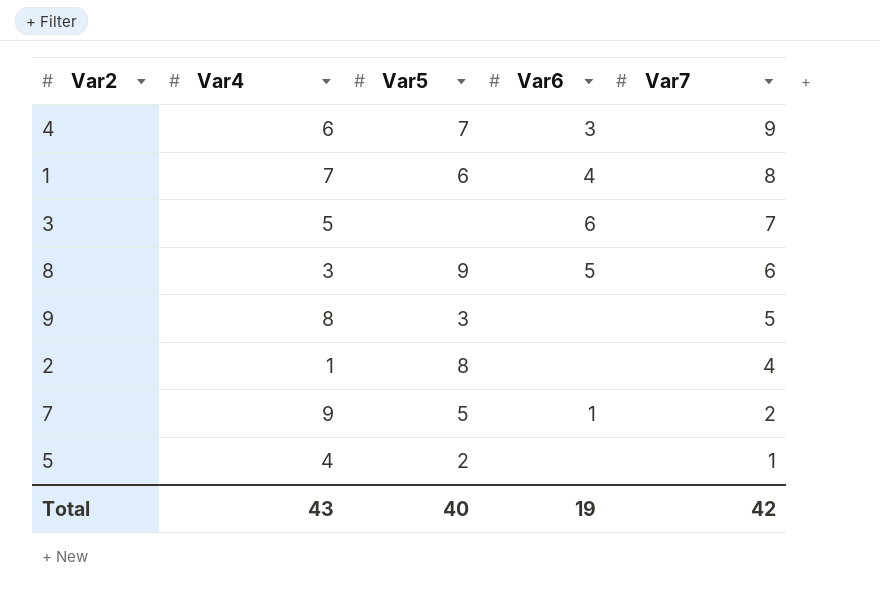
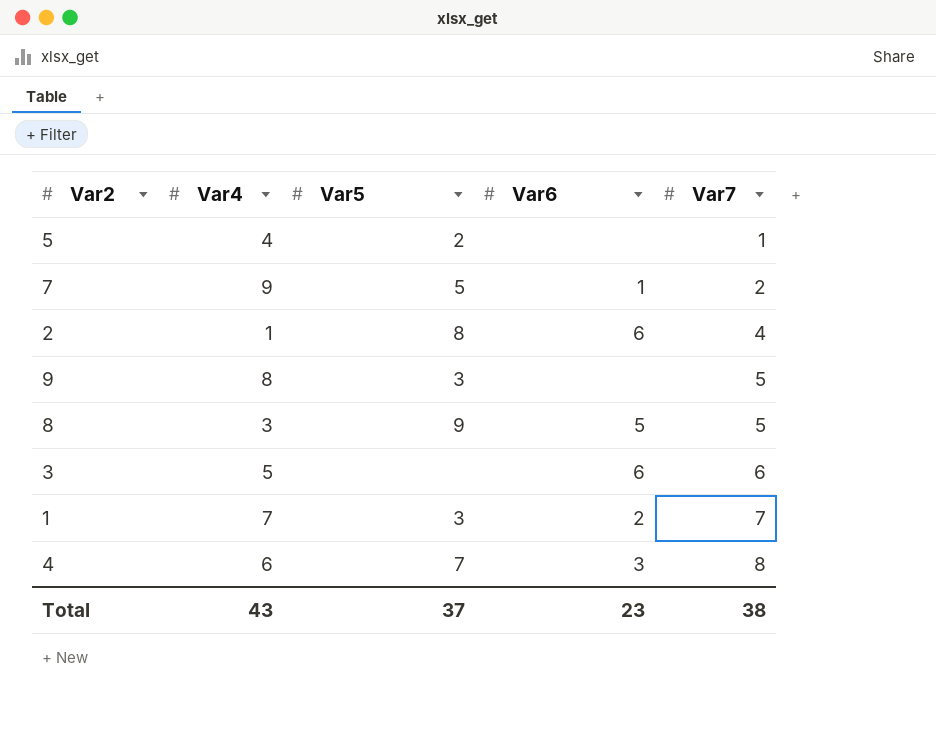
row order: Var7 descending -> Var7 ascending
2 | Var6: none -> 6
8 | Var7: 6 -> 5
3 | Var7: 7 -> 6
1 | Var5: 6 -> 3
1 | Var6: 4 -> 2
1 | Var7: 8 -> 7
4 | Var7: 9 -> 8
Total | Var5: 40 -> 37
Total | Var6: 19 -> 23
Total | Var7: 42 -> 38

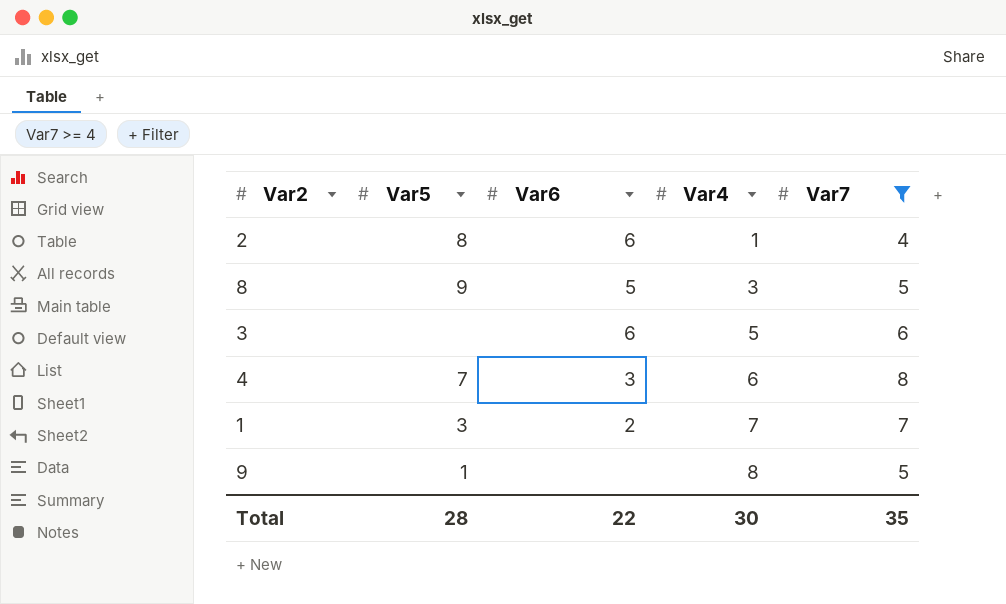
filter: none -> Var7 >= 4
row order: Var7 ascending -> Var4 ascending
column Var4 | position: 2 -> 4
9 | Var5: 3 -> 1
Total | Var5: 37 -> 28
Total | Var6: 23 -> 22
Total | Var4: 43 -> 30
Total | Var7: 38 -> 35

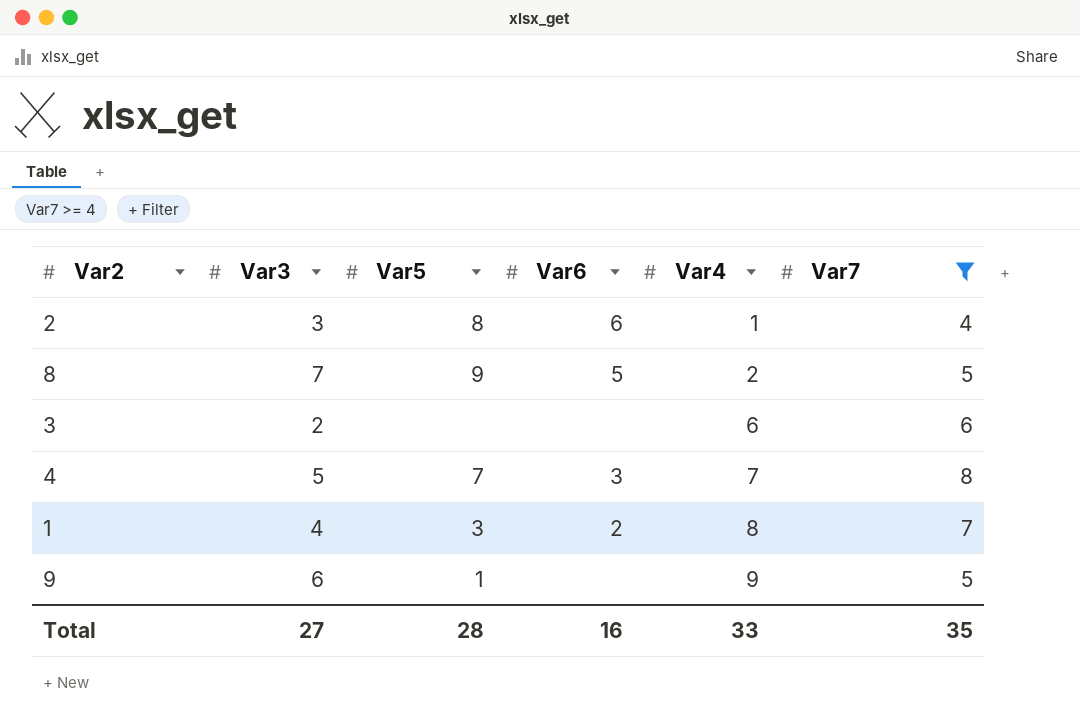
column Var3 | position: none -> 2
8 | Var4: 3 -> 2
3 | Var6: 6 -> none
3 | Var4: 5 -> 6
4 | Var4: 6 -> 7
1 | Var4: 7 -> 8
9 | Var4: 8 -> 9
Total | Var6: 22 -> 16
Total | Var4: 30 -> 33

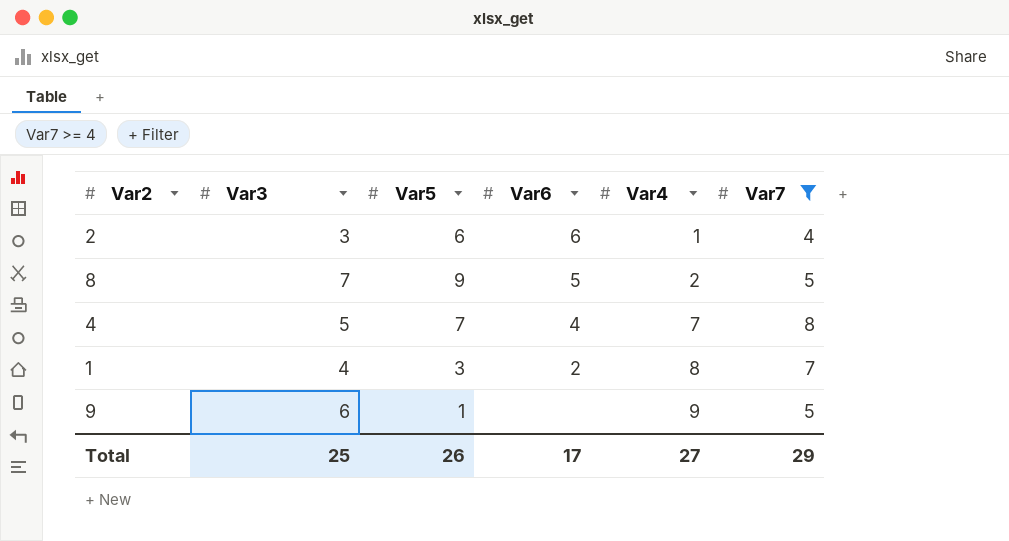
row 3: 2 | none | none | 6 | 6 -> none
2 | Var5: 8 -> 6
4 | Var6: 3 -> 4
Total | Var3: 27 -> 25
Total | Var5: 28 -> 26
Total | Var6: 16 -> 17
Total | Var4: 33 -> 27
Total | Var7: 35 -> 29

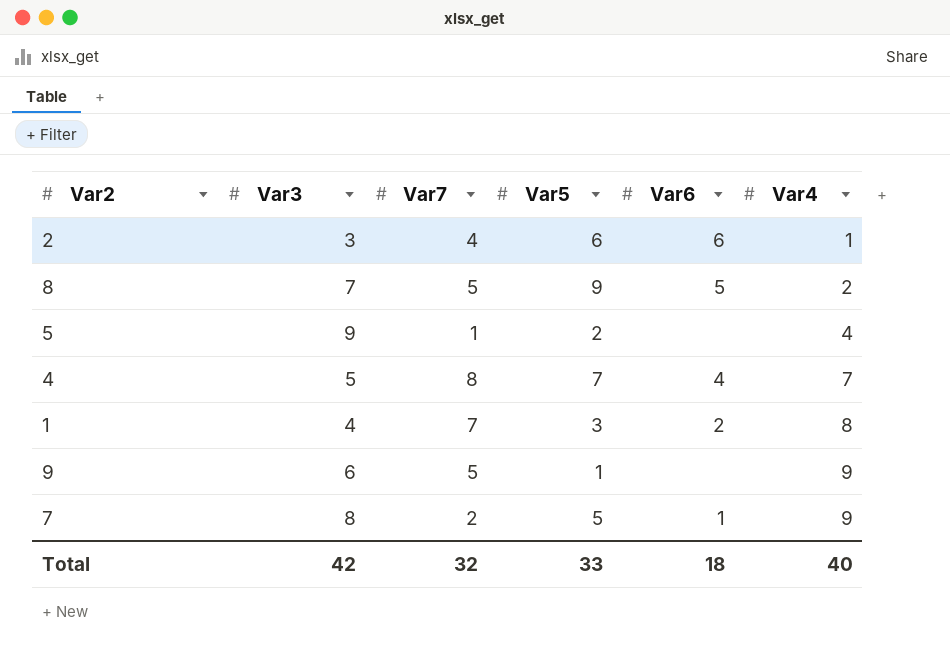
filter: Var7 >= 4 -> none
column Var7 | position: 6 -> 3
Total | Var3: 25 -> 42
Total | Var7: 29 -> 32
Total | Var5: 26 -> 33
Total | Var6: 17 -> 18
Total | Var4: 27 -> 40

